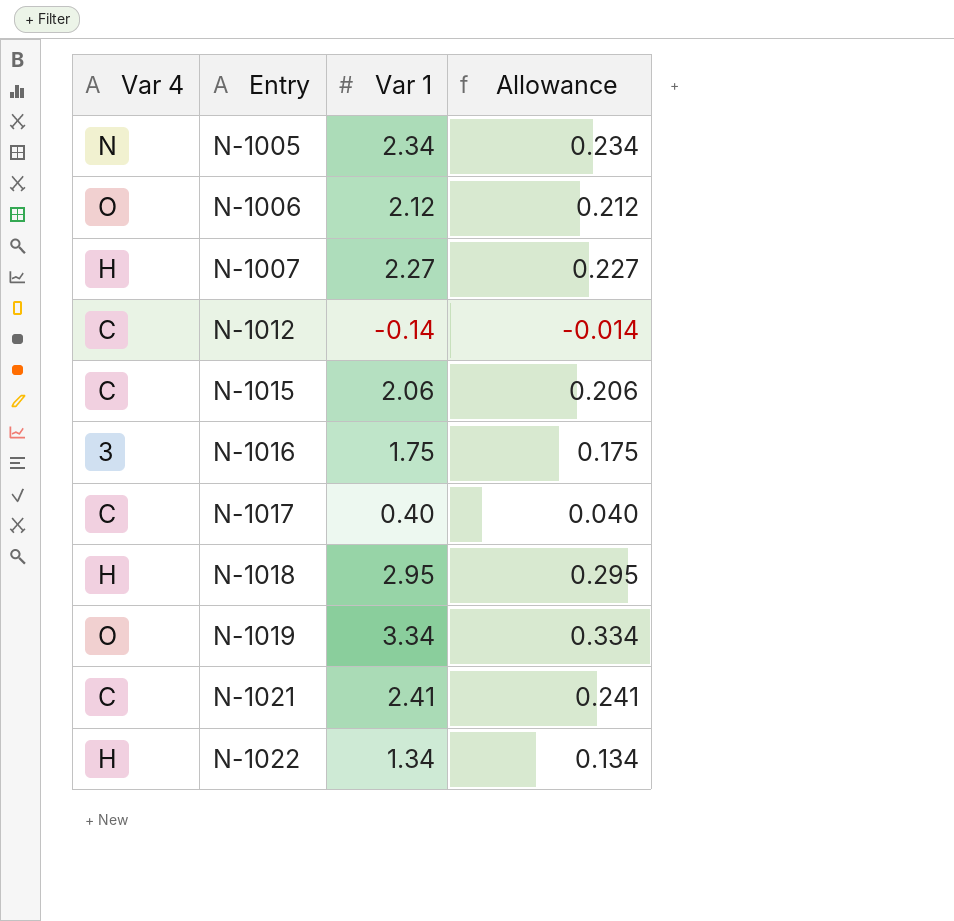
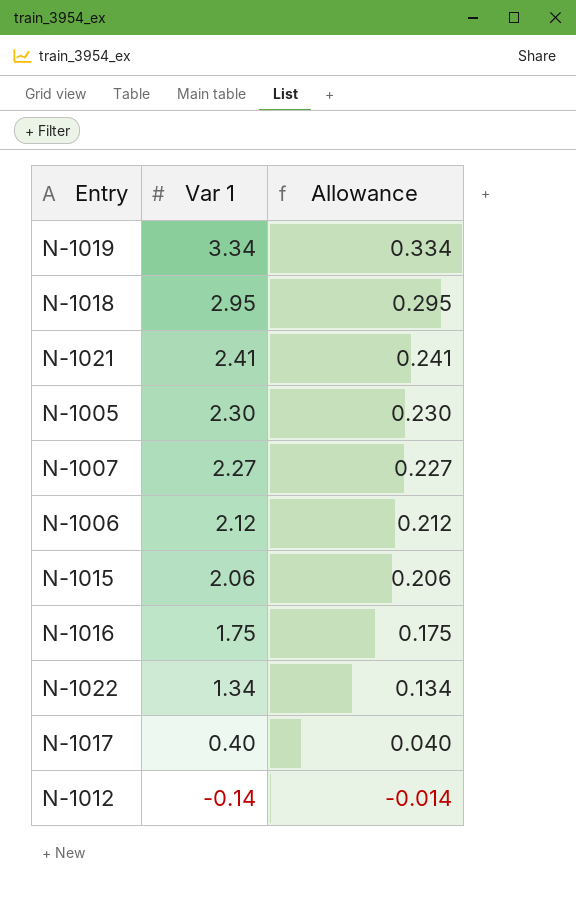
row order: Entry ascending -> Var 1 descending
column Var 4 | position: 1 -> none
N-1005 | Var 1: 2.34 -> 2.30
N-1005 | Allowance: 0.234 -> 0.230

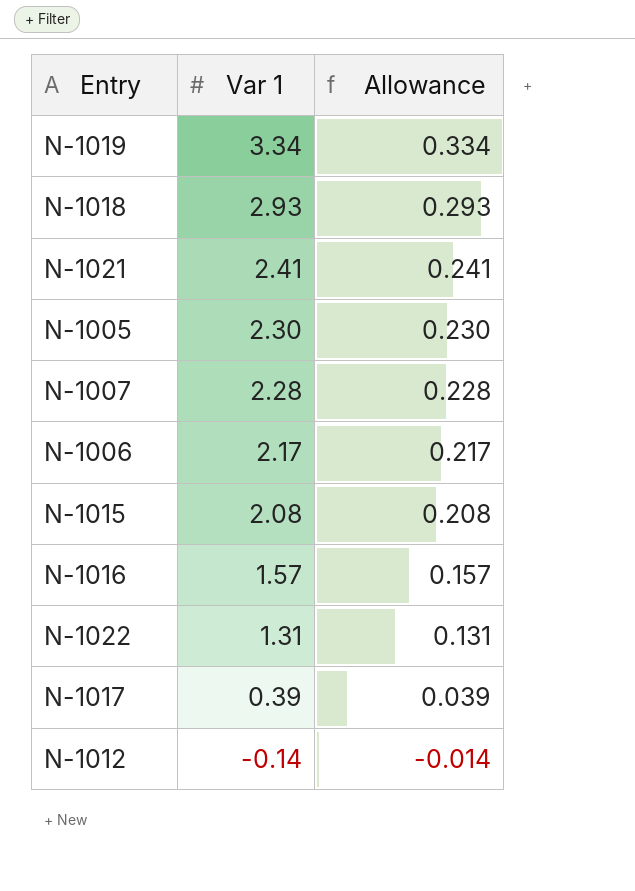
N-1018 | Var 1: 2.95 -> 2.93
N-1018 | Allowance: 0.295 -> 0.293
N-1007 | Var 1: 2.27 -> 2.28
N-1007 | Allowance: 0.227 -> 0.228
N-1006 | Var 1: 2.12 -> 2.17
N-1006 | Allowance: 0.212 -> 0.217
N-1015 | Var 1: 2.06 -> 2.08
N-1015 | Allowance: 0.206 -> 0.208
N-1016 | Var 1: 1.75 -> 1.57
N-1016 | Allowance: 0.175 -> 0.157
N-1022 | Var 1: 1.34 -> 1.31
N-1022 | Allowance: 0.134 -> 0.131
N-1017 | Var 1: 0.40 -> 0.39
N-1017 | Allowance: 0.040 -> 0.039

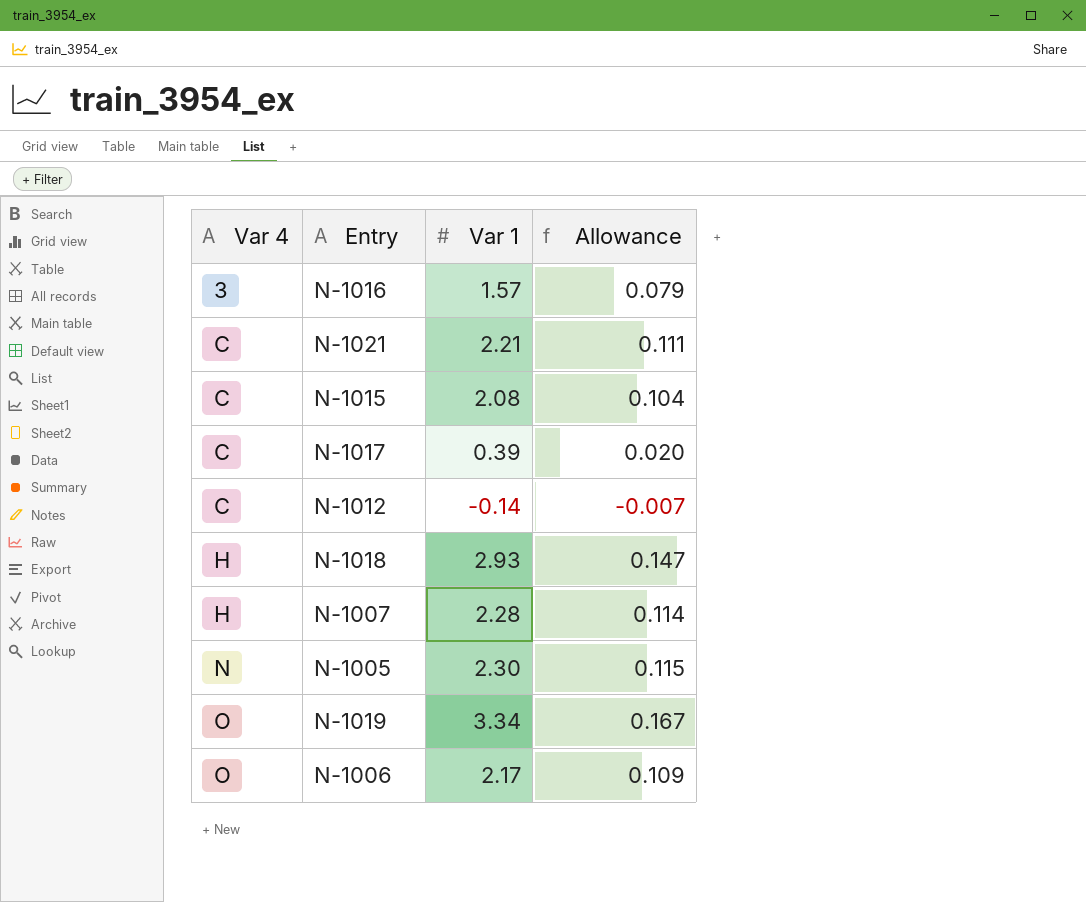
row order: Var 1 descending -> Var 4 ascending
column Var 4 | position: none -> 1
column Allowance | formula: [Var 1] * 0.1 -> [Var 1] * 0.05
row N-1022: 1.31 | 0.131 -> none
N-1021 | Var 1: 2.41 -> 2.21

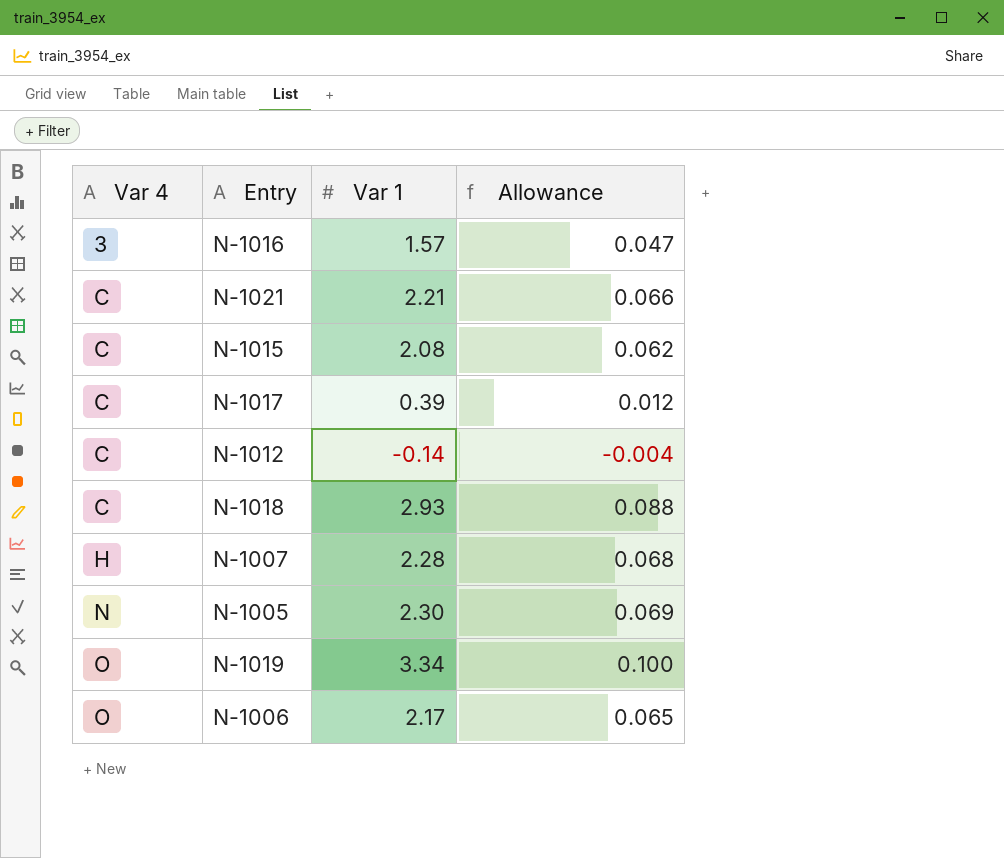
column Allowance | formula: [Var 1] * 0.05 -> [Var 1] * 0.03
N-1018 | Var 4: H -> C

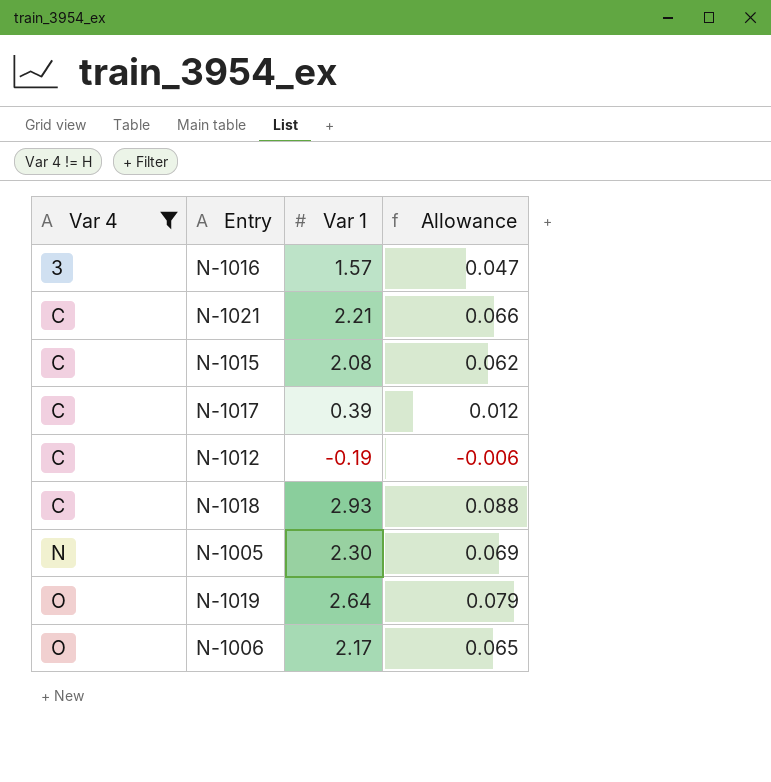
filter: none -> Var 4 != H
N-1012 | Var 1: -0.14 -> -0.19
N-1012 | Allowance: -0.004 -> -0.006
N-1019 | Var 1: 3.34 -> 2.64
N-1019 | Allowance: 0.100 -> 0.079

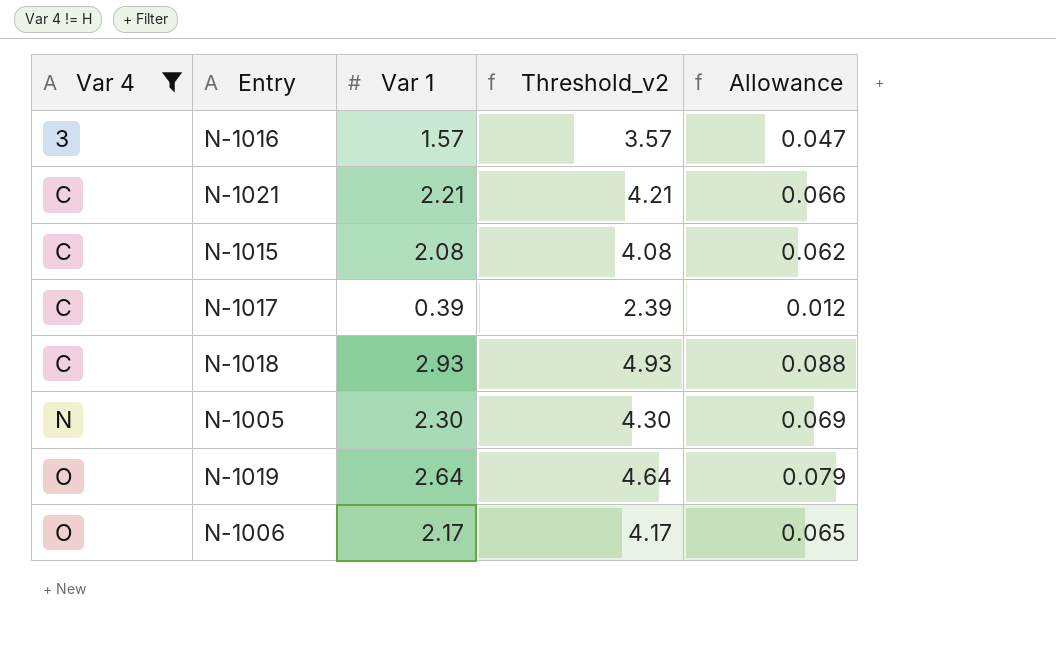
column Threshold_v2 | formula: none -> [Var 1] + 2
row N-1012: C | -0.19 | -0.006 -> none

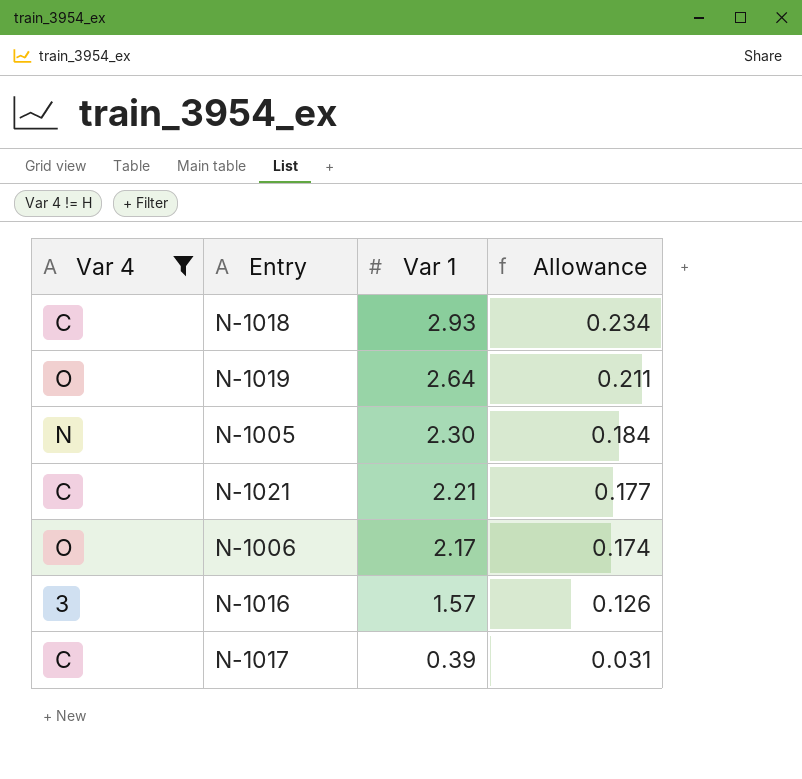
row order: Var 4 ascending -> Var 1 descending
column Threshold_v2 | formula: [Var 1] + 2 -> none
column Allowance | formula: [Var 1] * 0.03 -> [Var 1] * 0.08
row N-1015: C | 2.08 | 4.08 | 0.062 -> none

